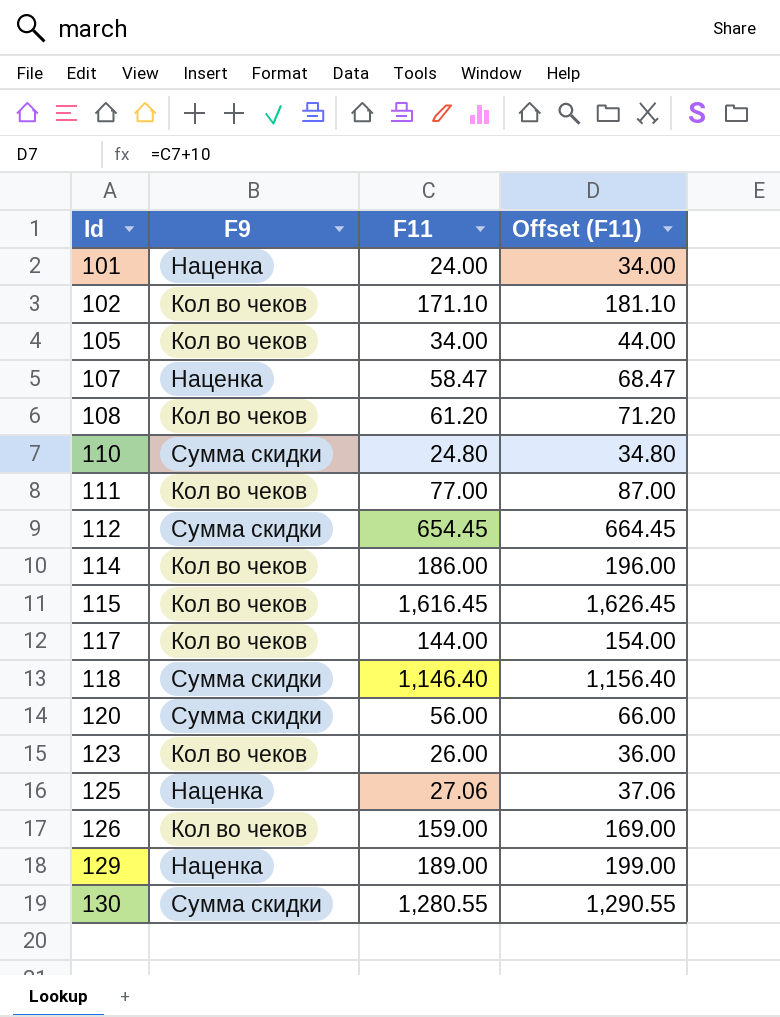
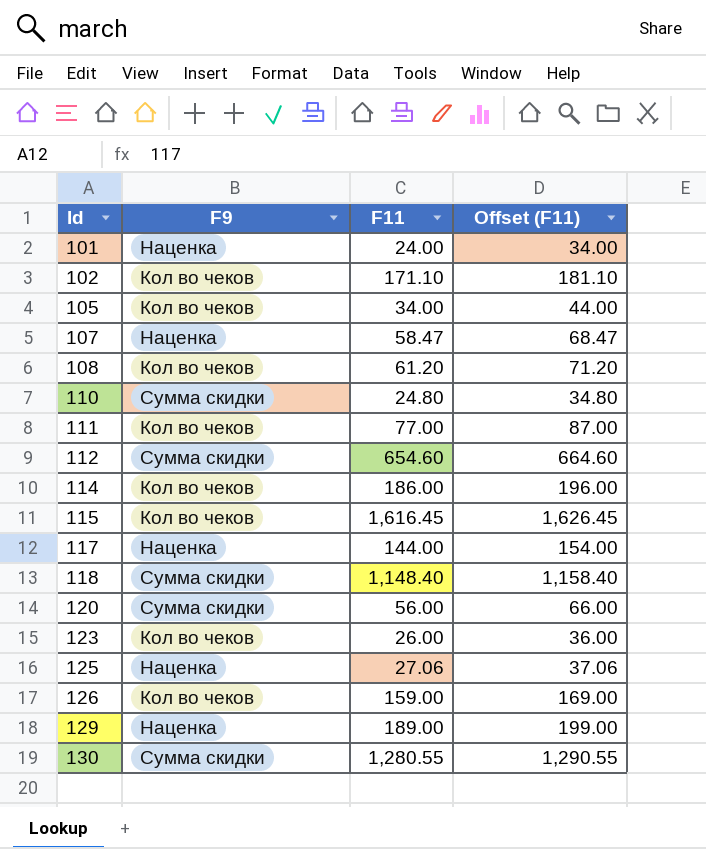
112 | F11: 654.45 -> 654.60
112 | Offset (F11): 664.45 -> 664.60
117 | F9: Кол во чеков -> Наценка
118 | F11: 1,146.40 -> 1,148.40
118 | Offset (F11): 1,156.40 -> 1,158.40

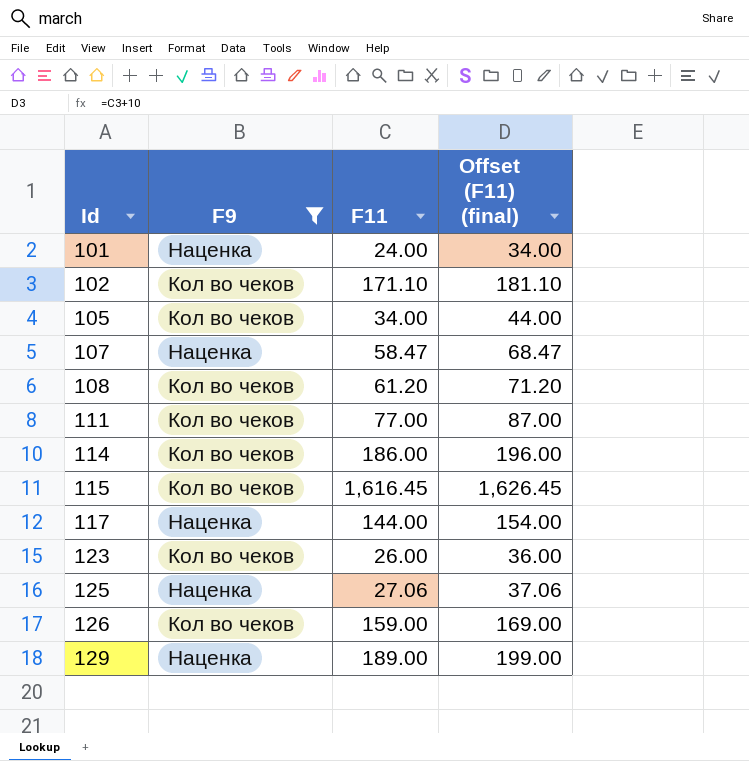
filter: none -> F9 != Сумма скидки
column name: Offset (F11) -> Offset (F11) (final)

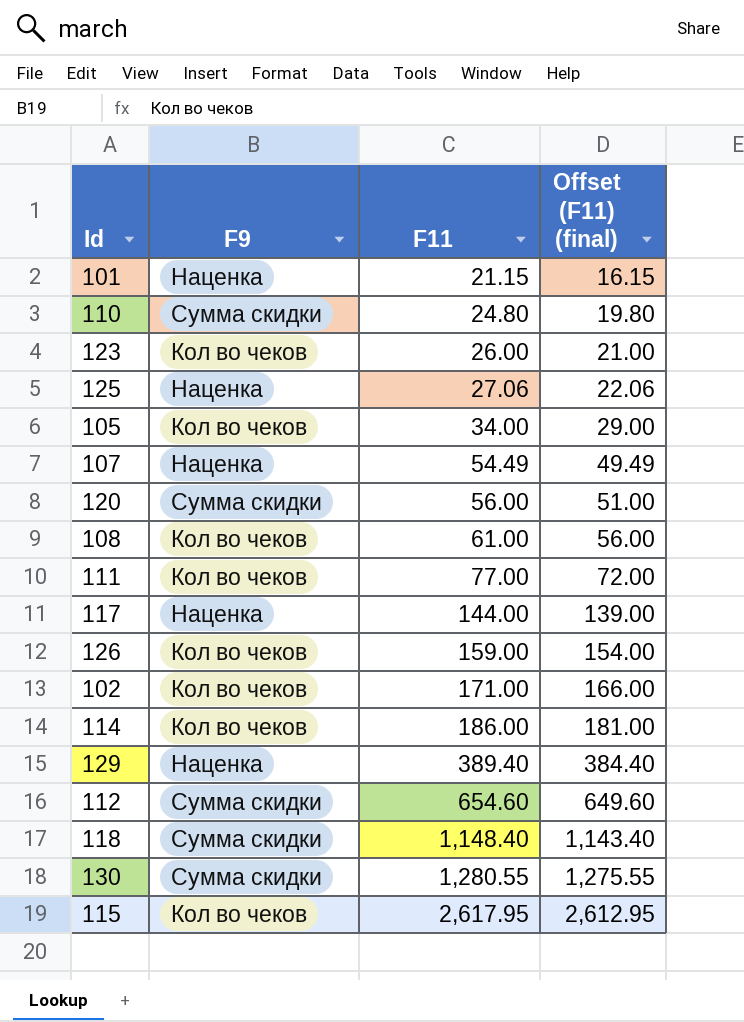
filter: F9 != Сумма скидки -> none
row order: Id ascending -> F11 ascending
column Offset (F11) (final) | formula: [F11] + 10 -> [F11] - 5
101 | F11: 24.00 -> 21.15
107 | F11: 58.47 -> 54.49
108 | F11: 61.20 -> 61.00
102 | F11: 171.10 -> 171.00
129 | F11: 189.00 -> 389.40
115 | F11: 1,616.45 -> 2,617.95

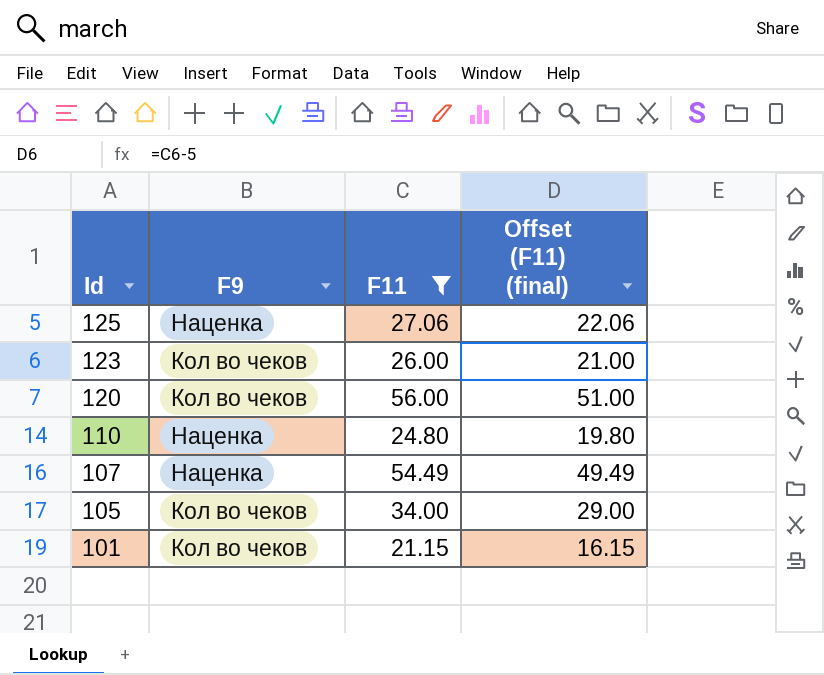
filter: none -> F11 <= 56.00
row order: F11 ascending -> Id descending
120 | F9: Сумма скидки -> Кол во чеков
110 | F9: Сумма скидки -> Наценка
101 | F9: Наценка -> Кол во чеков

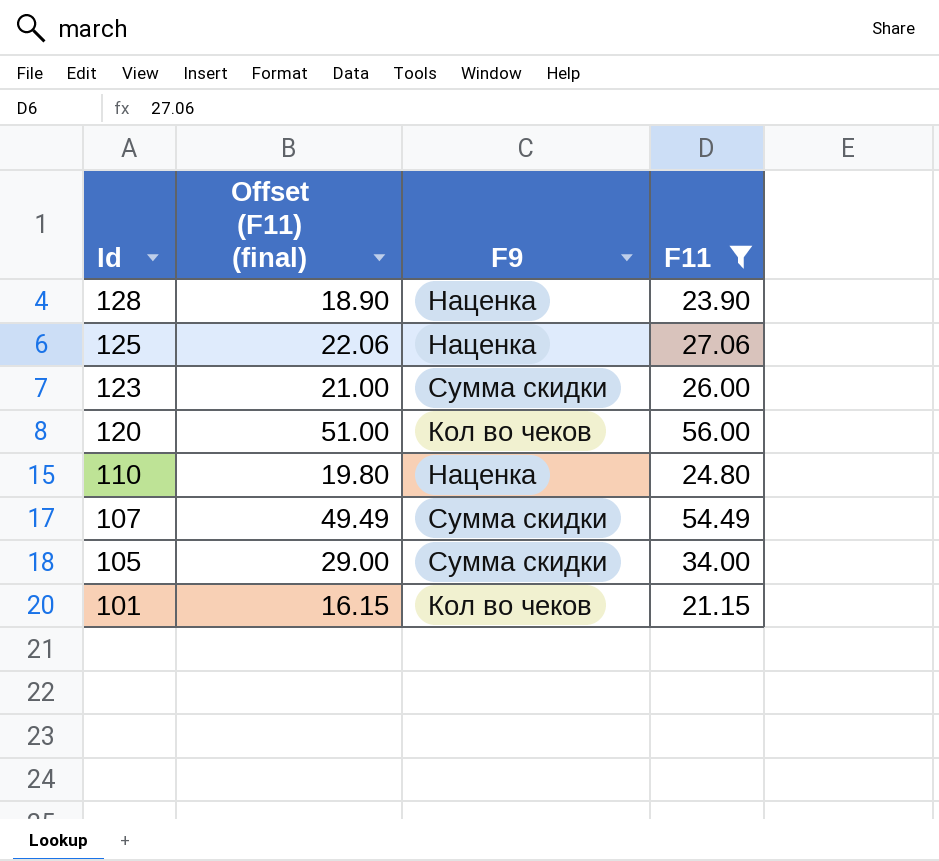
column Offset (F11) (final) | position: 4 -> 2
row 128: none -> 18.90 | Наценка | 23.90
123 | F9: Кол во чеков -> Сумма скидки
107 | F9: Наценка -> Сумма скидки
105 | F9: Кол во чеков -> Сумма скидки

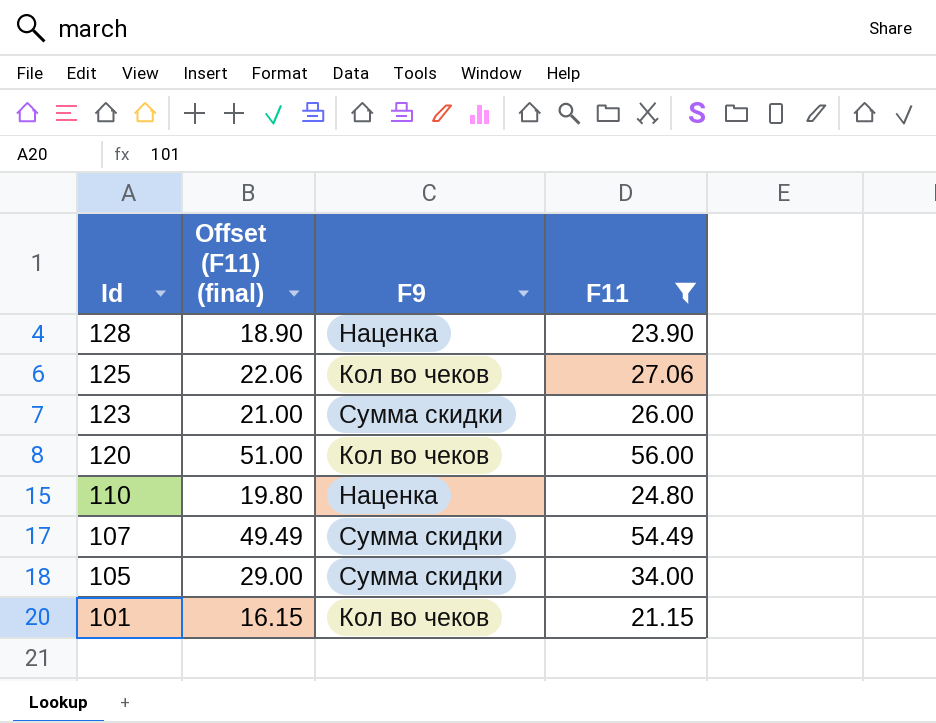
125 | F9: Наценка -> Кол во чеков

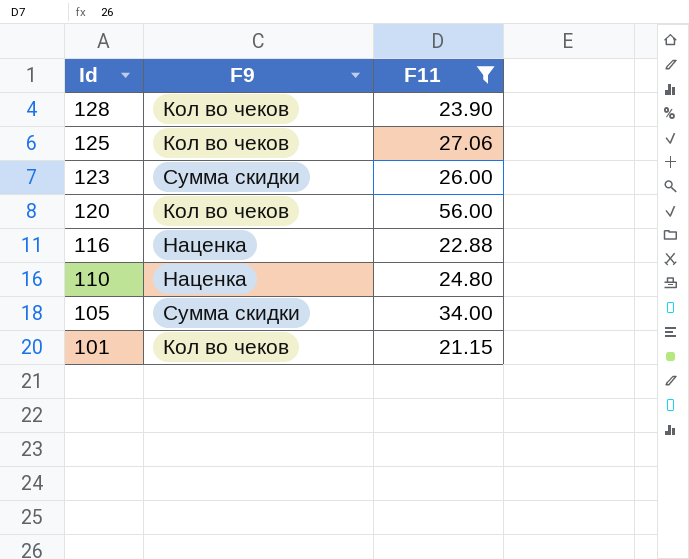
column Offset (F11) (final) | formula: [F11] - 5 -> none
row 107: 49.49 | Сумма скидки | 54.49 -> none
128 | F9: Наценка -> Кол во чеков
row 116: none -> Наценка | 22.88

